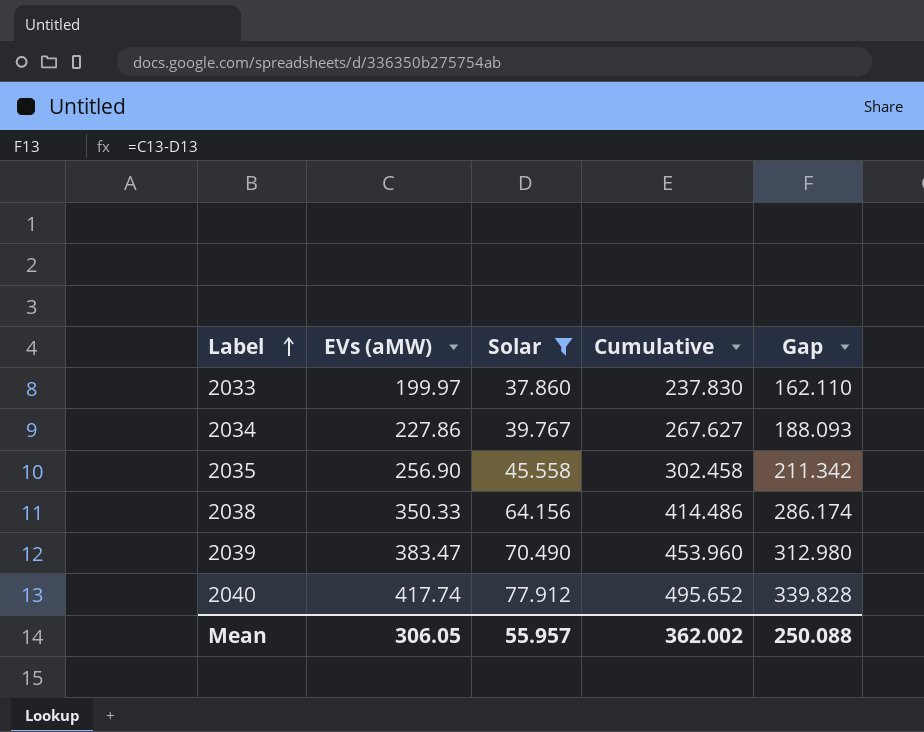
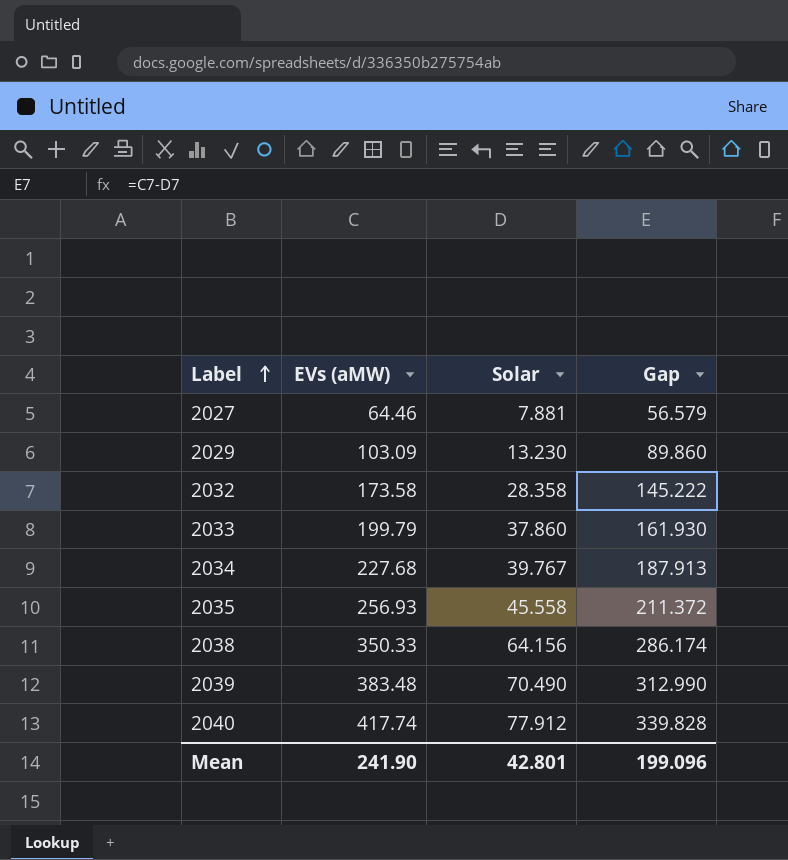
filter: Solar >= 37.860 -> none
column Cumulative | formula: [EVs (aMW)] + [Solar] -> none
2033 | EVs (aMW): 199.97 -> 199.79
2033 | Gap: 162.110 -> 161.930
2034 | EVs (aMW): 227.86 -> 227.68
2034 | Gap: 188.093 -> 187.913
2035 | EVs (aMW): 256.90 -> 256.93
2035 | Gap: 211.342 -> 211.372
2039 | EVs (aMW): 383.47 -> 383.48
2039 | Gap: 312.980 -> 312.990
Mean | EVs (aMW): 306.05 -> 241.90
Mean | Solar: 55.957 -> 42.801
Mean | Gap: 250.088 -> 199.096

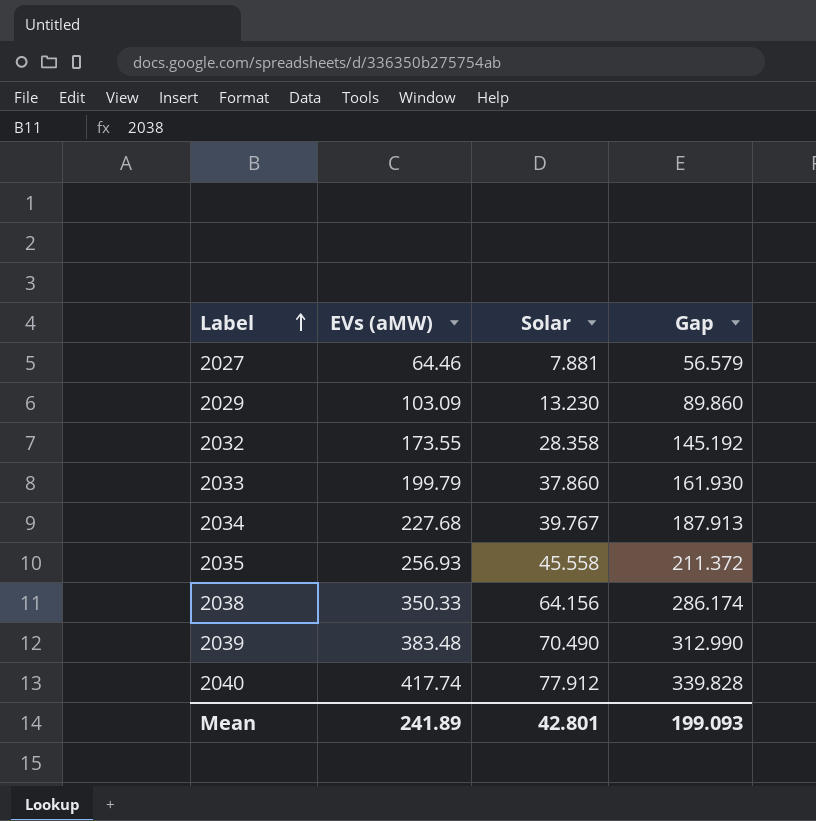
2032 | EVs (aMW): 173.58 -> 173.55
2032 | Gap: 145.222 -> 145.192
Mean | EVs (aMW): 241.90 -> 241.89
Mean | Gap: 199.096 -> 199.093

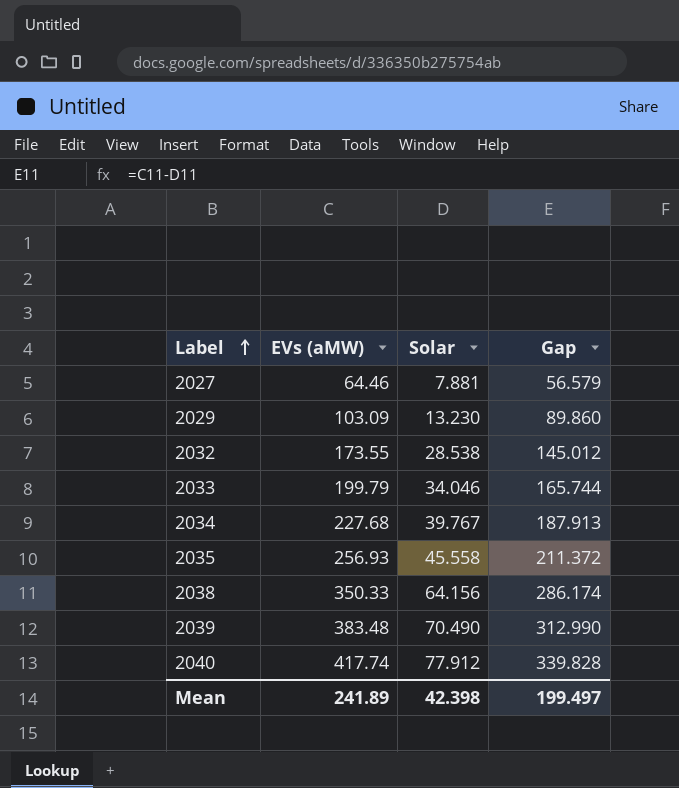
2032 | Solar: 28.358 -> 28.538
2032 | Gap: 145.192 -> 145.012
2033 | Solar: 37.860 -> 34.046
2033 | Gap: 161.930 -> 165.744
Mean | Solar: 42.801 -> 42.398
Mean | Gap: 199.093 -> 199.497

